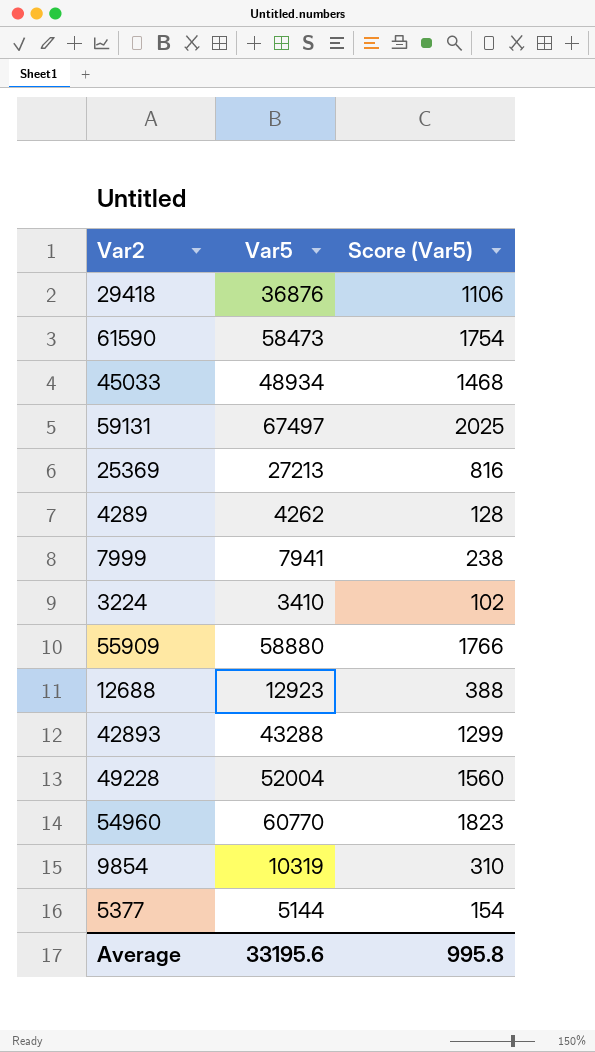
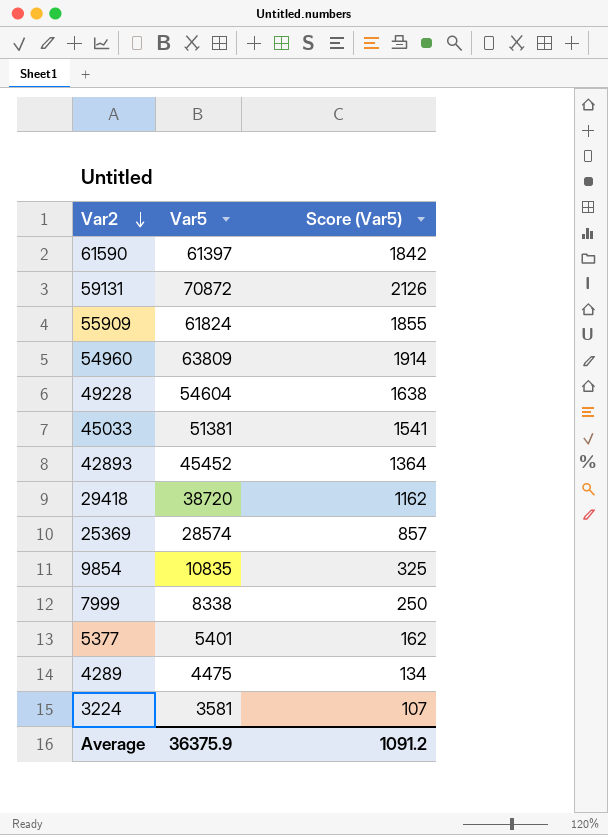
row order: none -> Var2 descending
row 12688: 12923 | 388 -> none
61590 | Var5: 58473 -> 61397
61590 | Score (Var5): 1754 -> 1842
59131 | Var5: 67497 -> 70872
59131 | Score (Var5): 2025 -> 2126
55909 | Var5: 58880 -> 61824
55909 | Score (Var5): 1766 -> 1855
54960 | Var5: 60770 -> 63809
54960 | Score (Var5): 1823 -> 1914
49228 | Var5: 52004 -> 54604
49228 | Score (Var5): 1560 -> 1638
45033 | Var5: 48934 -> 51381
45033 | Score (Var5): 1468 -> 1541
42893 | Var5: 43288 -> 45452
42893 | Score (Var5): 1299 -> 1364
29418 | Var5: 36876 -> 38720
29418 | Score (Var5): 1106 -> 1162
25369 | Var5: 27213 -> 28574
25369 | Score (Var5): 816 -> 857
9854 | Var5: 10319 -> 10835
9854 | Score (Var5): 310 -> 325
7999 | Var5: 7941 -> 8338
7999 | Score (Var5): 238 -> 250
5377 | Var5: 5144 -> 5401
5377 | Score (Var5): 154 -> 162
4289 | Var5: 4262 -> 4475
4289 | Score (Var5): 128 -> 134
3224 | Var5: 3410 -> 3581
3224 | Score (Var5): 102 -> 107
Average | Var5: 33195.6 -> 36375.9
Average | Score (Var5): 995.8 -> 1091.2

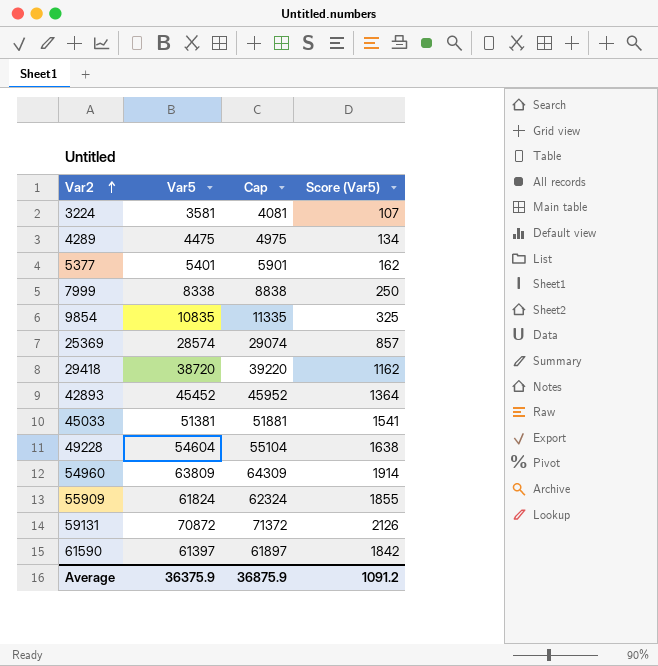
row order: Var2 descending -> Var2 ascending
column Cap | formula: none -> [Var5] + 500

